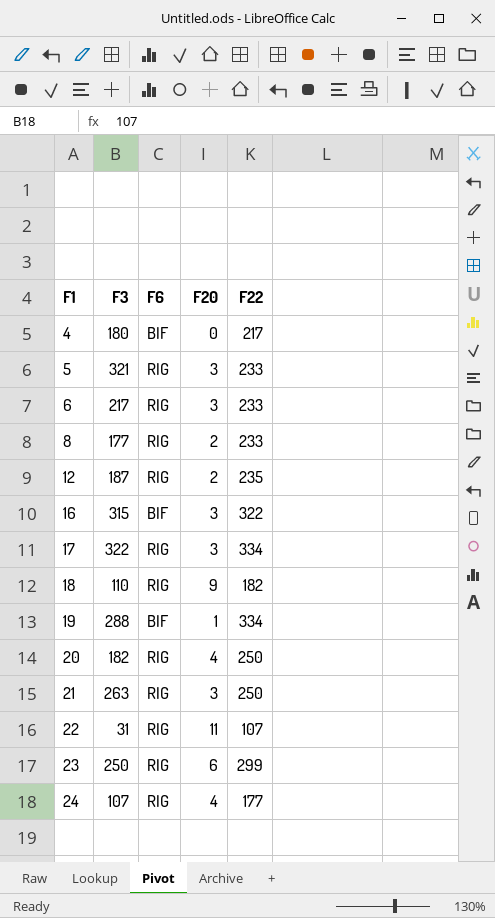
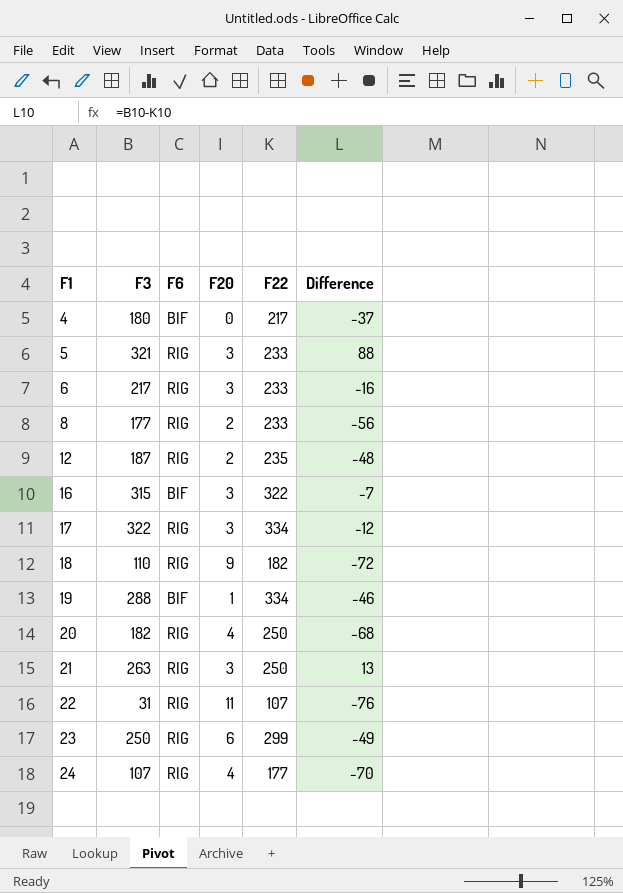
column Difference | formula: none -> [F3] - [F22]

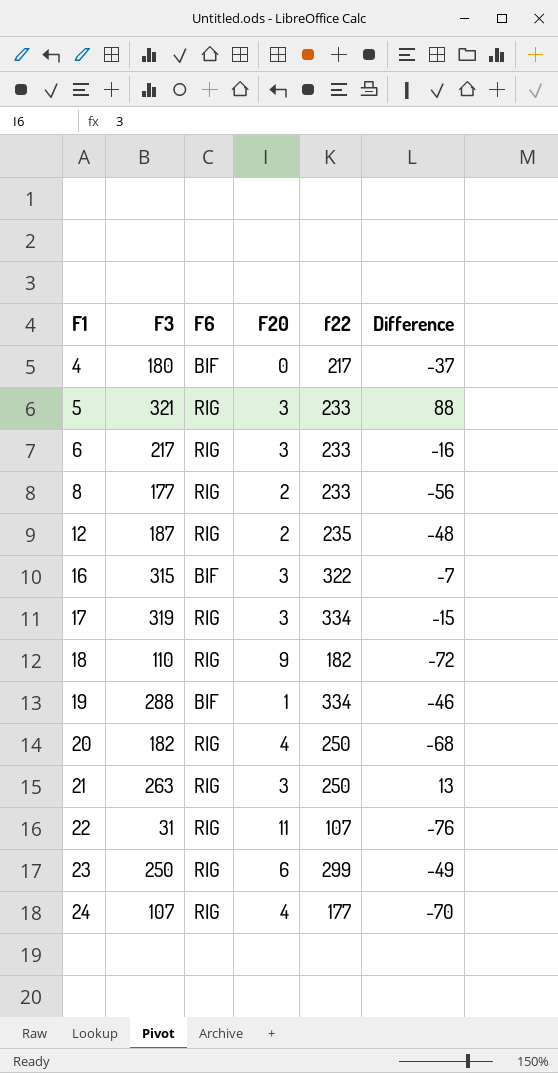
column name: F22 -> f22
17 | F3: 322 -> 319
17 | Difference: -12 -> -15

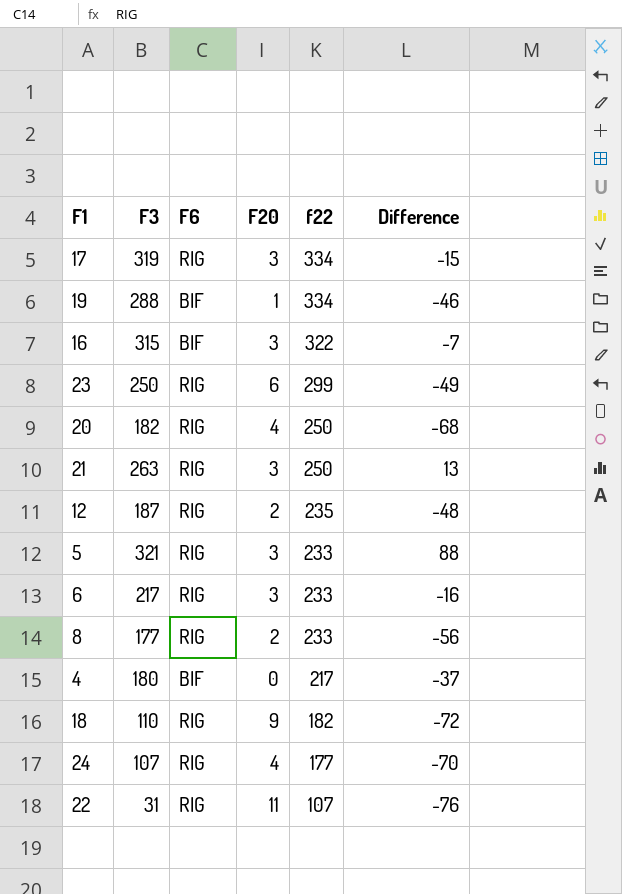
row order: F1 ascending -> f22 descending

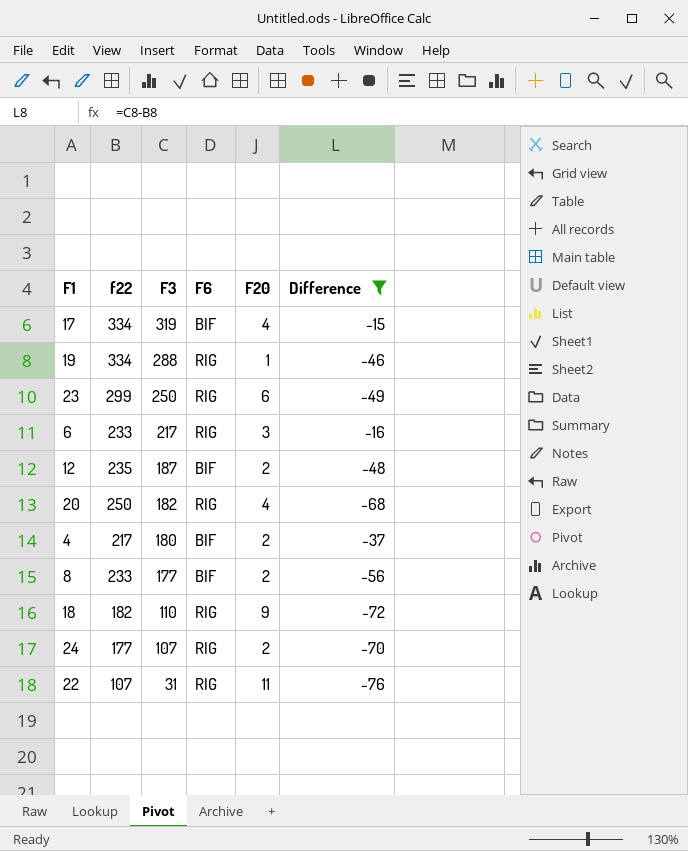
filter: none -> Difference <= -15
row order: f22 descending -> F3 descending
column f22 | position: 5 -> 2
17 | F6: RIG -> BIF
17 | F20: 3 -> 4
19 | F6: BIF -> RIG
12 | F6: RIG -> BIF
4 | F20: 0 -> 2
8 | F6: RIG -> BIF
24 | F20: 4 -> 2

